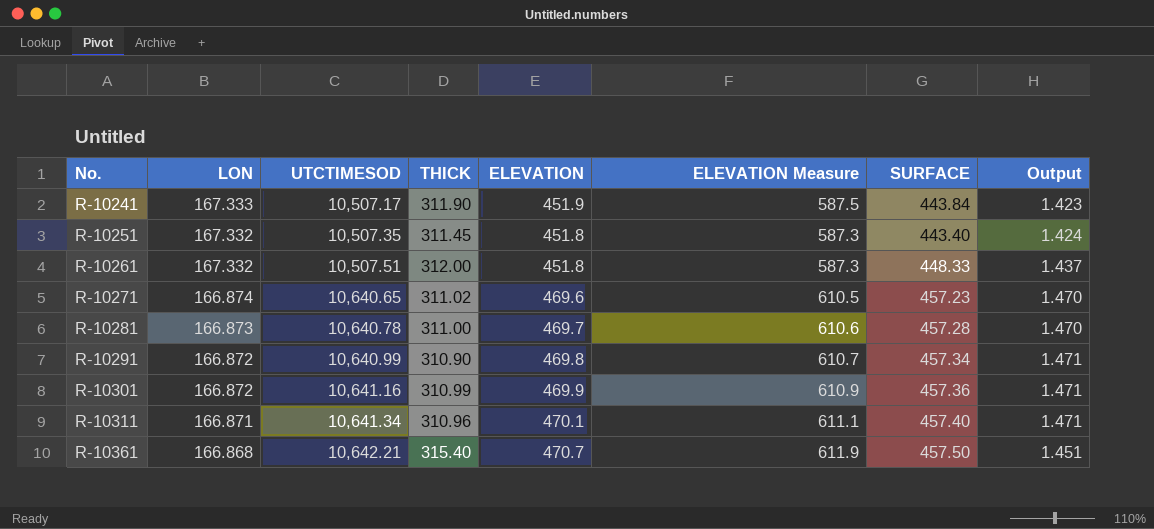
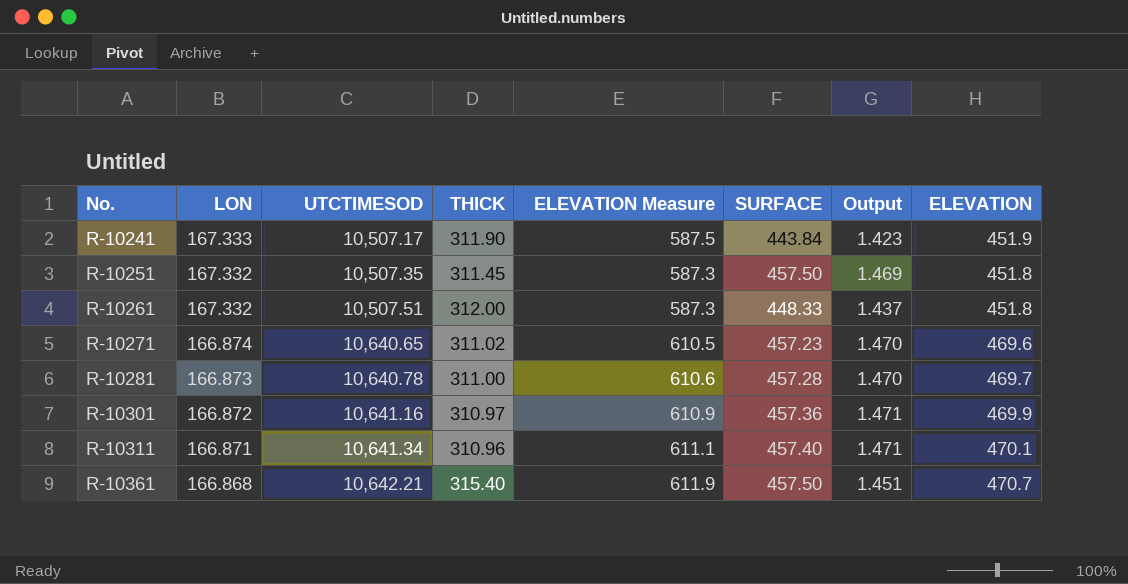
column ELEVATION | position: 5 -> 8
row R-10291: 166.872 | 10,640.99 | 310.90 | 469.8 | 610.7 | 457.34 | 1.471 -> none
R-10251 | SURFACE: 443.40 -> 457.50
R-10251 | Output: 1.424 -> 1.469
R-10301 | THICK: 310.99 -> 310.97

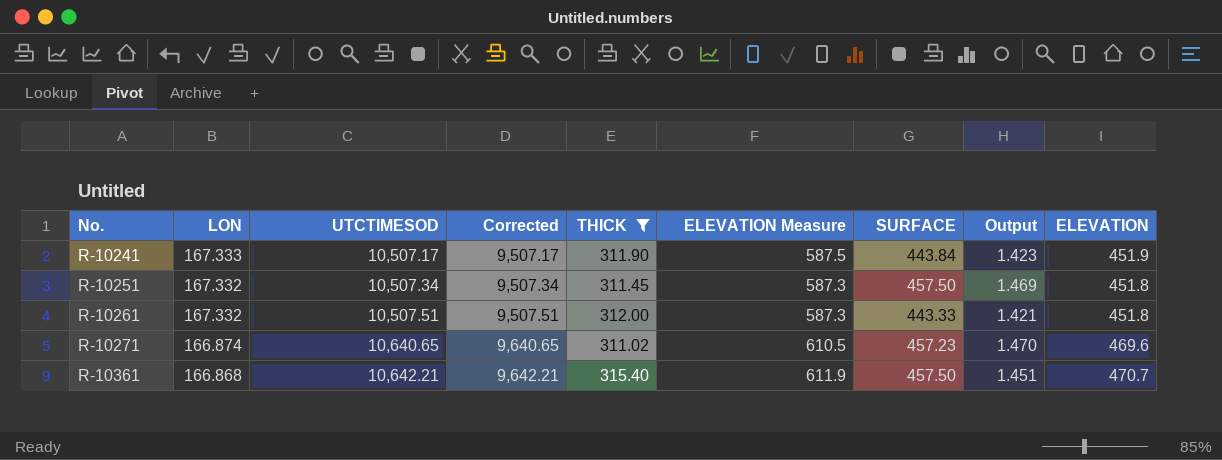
filter: none -> THICK >= 311.02
column Corrected | formula: none -> [UTCTIMESOD] - 1000
R-10251 | UTCTIMESOD: 10,507.35 -> 10,507.34
R-10261 | SURFACE: 448.33 -> 443.33
R-10261 | Output: 1.437 -> 1.421

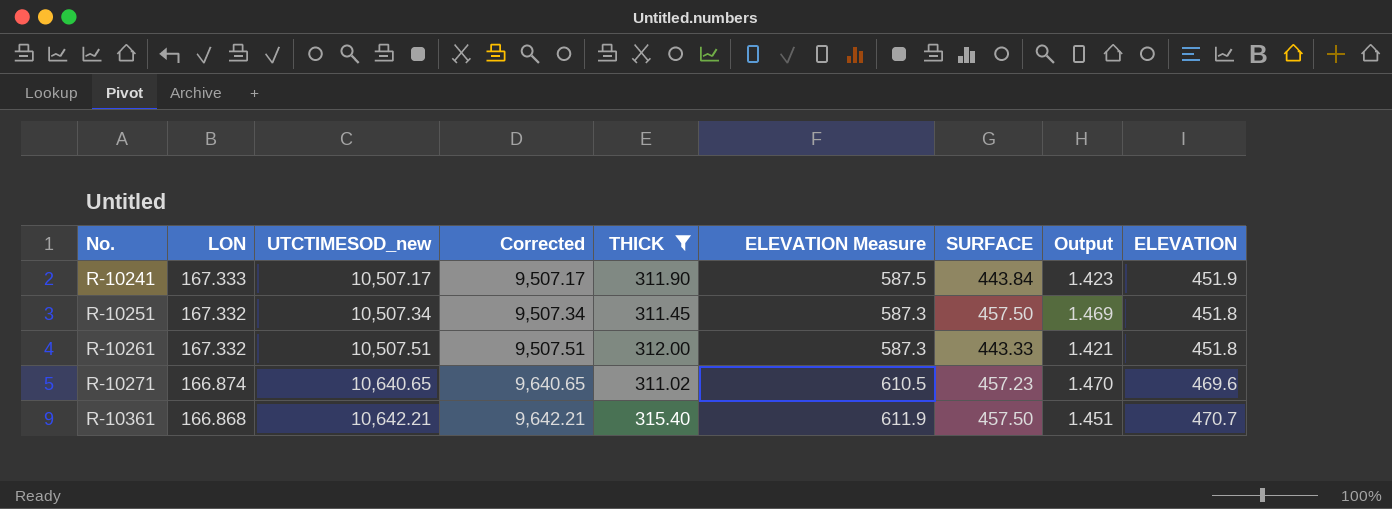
column name: UTCTIMESOD -> UTCTIMESOD_new

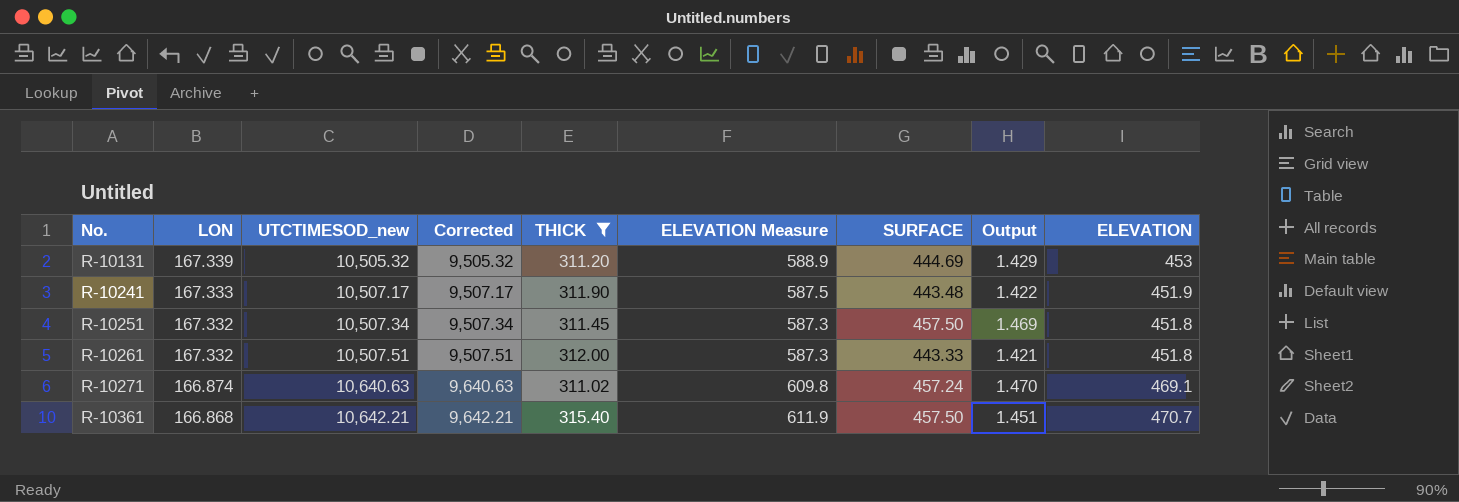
row R-10131: none -> 167.339 | 10,505.32 | 9,505.32 | 311.20 | 588.9 | 444.69 | 1.429 | 453
R-10241 | SURFACE: 443.84 -> 443.48
R-10241 | Output: 1.423 -> 1.422
R-10271 | UTCTIMESOD_new: 10,640.65 -> 10,640.63
R-10271 | Corrected: 9,640.65 -> 9,640.63
R-10271 | ELEVATION Measure: 610.5 -> 609.8
R-10271 | SURFACE: 457.23 -> 457.24
R-10271 | ELEVATION: 469.6 -> 469.1

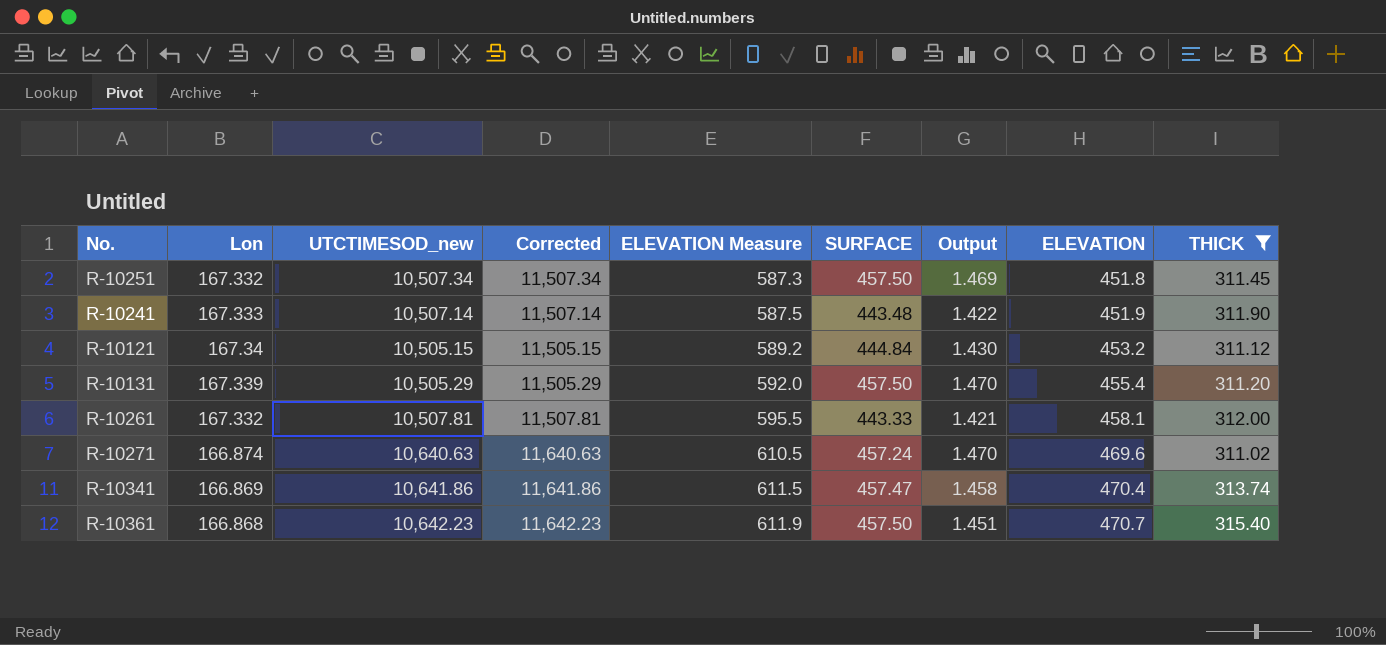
row order: No. ascending -> ELEVATION Measure ascending
column name: LON -> Lon
column Corrected | formula: [UTCTIMESOD_new] - 1000 -> [UTCTIMESOD_new] + 1000
column THICK | position: 5 -> 9
R-10241 | UTCTIMESOD_new: 10,507.17 -> 10,507.14
row R-10121: none -> 167.34 | 10,505.15 | 11,505.15 | 589.2 | 444.84 | 1.430 | 453.2 | 311.12
R-10131 | UTCTIMESOD_new: 10,505.32 -> 10,505.29
R-10131 | ELEVATION Measure: 588.9 -> 592.0
R-10131 | SURFACE: 444.69 -> 457.50
R-10131 | Output: 1.429 -> 1.470
R-10131 | ELEVATION: 453 -> 455.4
R-10261 | UTCTIMESOD_new: 10,507.51 -> 10,507.81
R-10261 | ELEVATION Measure: 587.3 -> 595.5
R-10261 | ELEVATION: 451.8 -> 458.1
R-10271 | ELEVATION Measure: 609.8 -> 610.5
R-10271 | ELEVATION: 469.1 -> 469.6
row R-10341: none -> 166.869 | 10,641.86 | 11,641.86 | 611.5 | 457.47 | 1.458 | 470.4 | 313.74
R-10361 | UTCTIMESOD_new: 10,642.21 -> 10,642.23

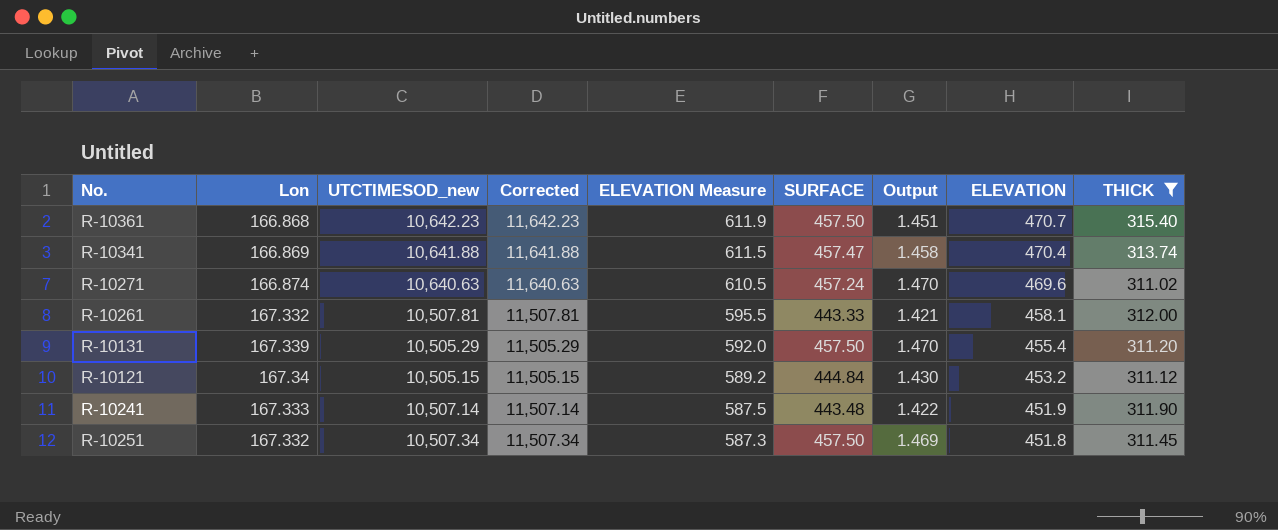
row order: ELEVATION Measure ascending -> ELEVATION Measure descending
R-10341 | UTCTIMESOD_new: 10,641.86 -> 10,641.88
R-10341 | Corrected: 11,641.86 -> 11,641.88

